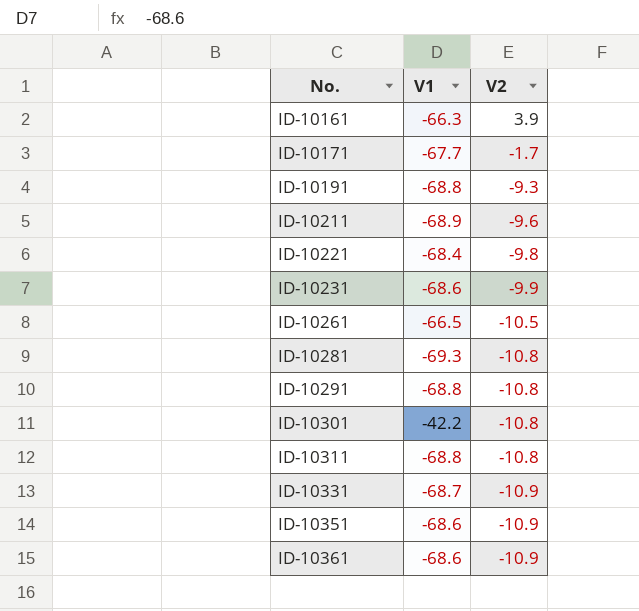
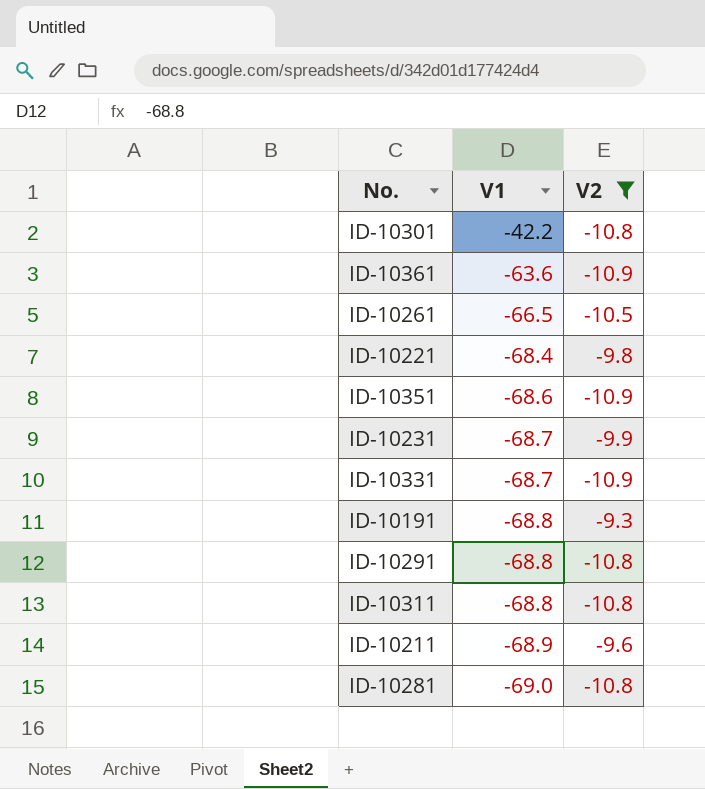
filter: none -> V2 <= -9.3
row order: No. ascending -> V1 descending
ID-10361 | V1: -68.6 -> -63.6
ID-10231 | V1: -68.6 -> -68.7
ID-10281 | V1: -69.3 -> -69.0

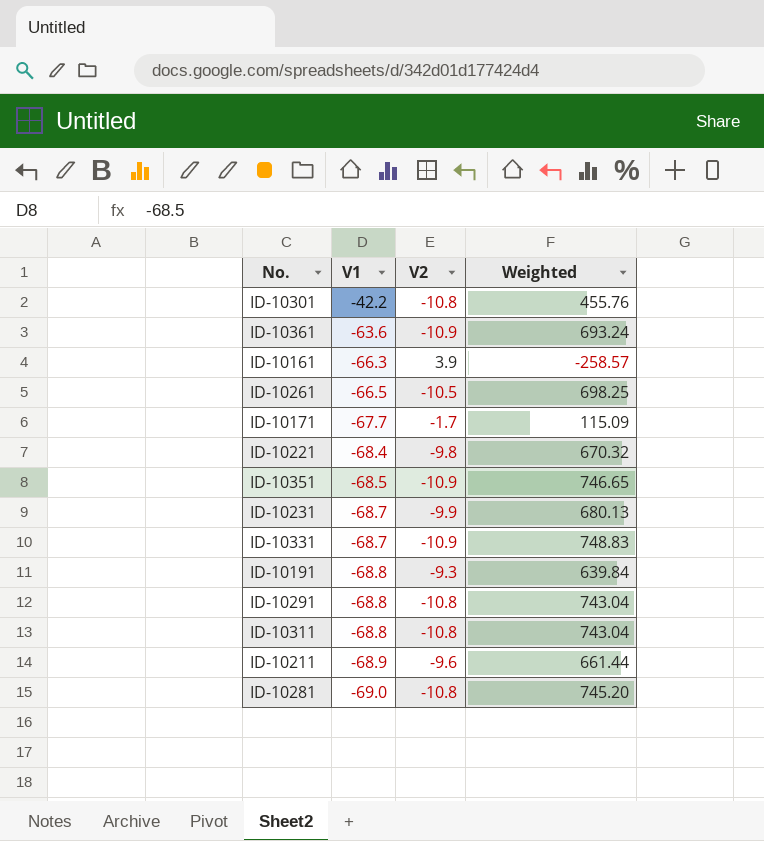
filter: V2 <= -9.3 -> none
column Weighted | formula: none -> [V1] * [V2]
ID-10351 | V1: -68.6 -> -68.5

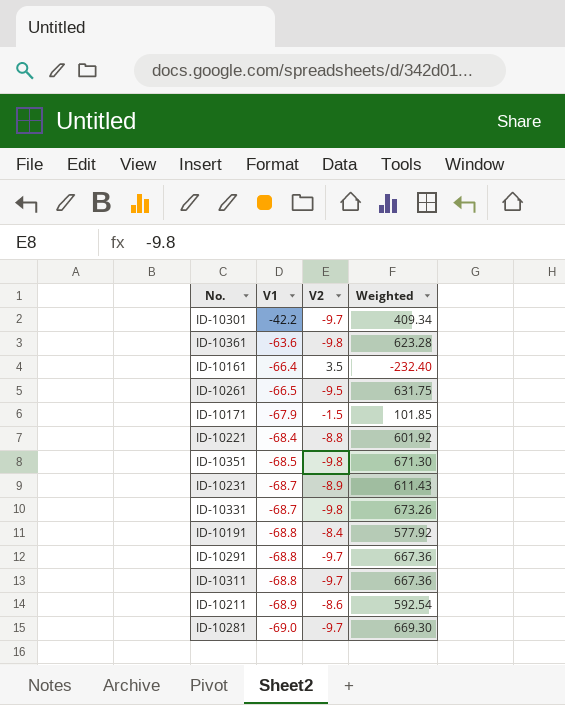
ID-10301 | V2: -10.8 -> -9.7
ID-10301 | Weighted: 455.76 -> 409.34
ID-10361 | V2: -10.9 -> -9.8
ID-10361 | Weighted: 693.24 -> 623.28
ID-10161 | V1: -66.3 -> -66.4
ID-10161 | V2: 3.9 -> 3.5
ID-10161 | Weighted: -258.57 -> -232.40
ID-10261 | V2: -10.5 -> -9.5
ID-10261 | Weighted: 698.25 -> 631.75
ID-10171 | V1: -67.7 -> -67.9
ID-10171 | V2: -1.7 -> -1.5
ID-10171 | Weighted: 115.09 -> 101.85
ID-10221 | V2: -9.8 -> -8.8
ID-10221 | Weighted: 670.32 -> 601.92
ID-10351 | V2: -10.9 -> -9.8
ID-10351 | Weighted: 746.65 -> 671.30
ID-10231 | V2: -9.9 -> -8.9
ID-10231 | Weighted: 680.13 -> 611.43
ID-10331 | V2: -10.9 -> -9.8
ID-10331 | Weighted: 748.83 -> 673.26
ID-10191 | V2: -9.3 -> -8.4
ID-10191 | Weighted: 639.84 -> 577.92
ID-10291 | V2: -10.8 -> -9.7
ID-10291 | Weighted: 743.04 -> 667.36
ID-10311 | V2: -10.8 -> -9.7
ID-10311 | Weighted: 743.04 -> 667.36
ID-10211 | V2: -9.6 -> -8.6
ID-10211 | Weighted: 661.44 -> 592.54
ID-10281 | V2: -10.8 -> -9.7
ID-10281 | Weighted: 745.20 -> 669.30

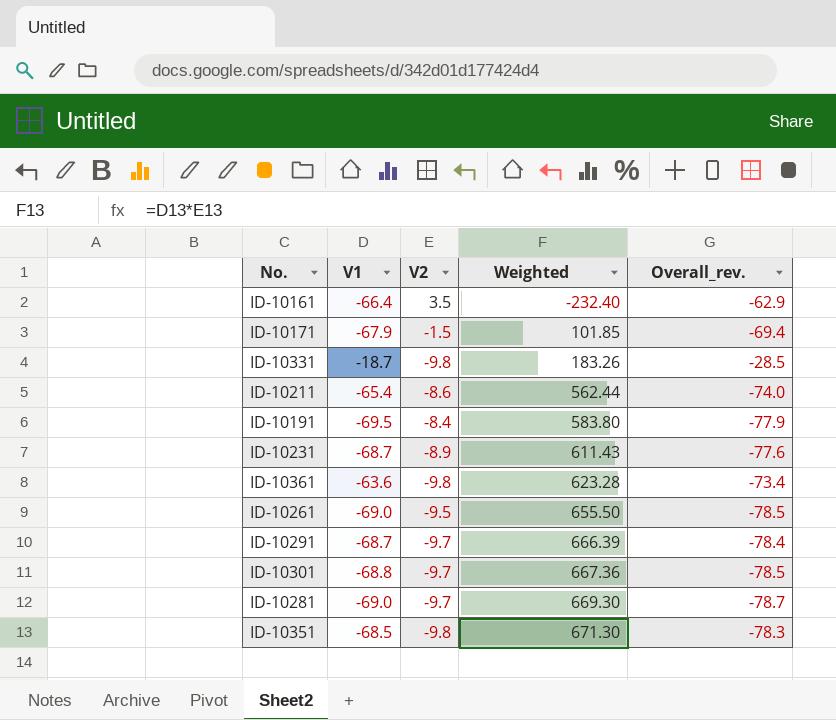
row order: V1 descending -> Weighted ascending
column Overall_rev. | formula: none -> [V1] + [V2]
row ID-10221: -68.4 | -8.8 | 601.92 -> none
row ID-10311: -68.8 | -9.7 | 667.36 -> none
ID-10331 | V1: -68.7 -> -18.7
ID-10331 | Weighted: 673.26 -> 183.26
ID-10211 | V1: -68.9 -> -65.4
ID-10211 | Weighted: 592.54 -> 562.44
ID-10191 | V1: -68.8 -> -69.5
ID-10191 | Weighted: 577.92 -> 583.80
ID-10261 | V1: -66.5 -> -69.0
ID-10261 | Weighted: 631.75 -> 655.50
ID-10291 | V1: -68.8 -> -68.7
ID-10291 | Weighted: 667.36 -> 666.39
ID-10301 | V1: -42.2 -> -68.8
ID-10301 | Weighted: 409.34 -> 667.36

